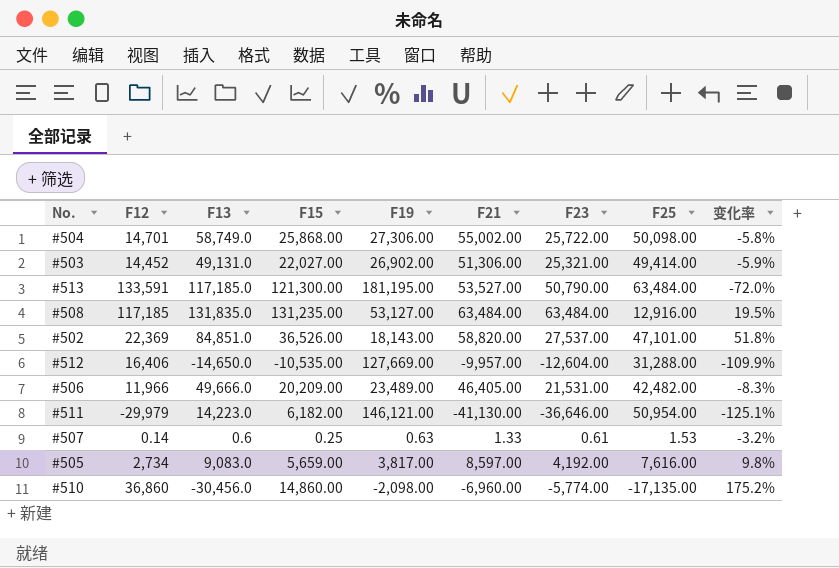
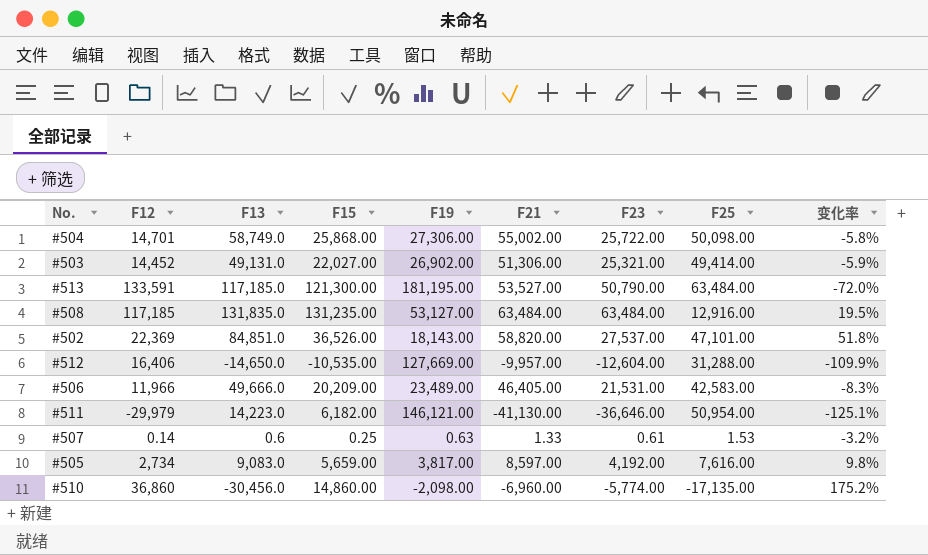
#506 | F25: 42,482.00 -> 42,583.00

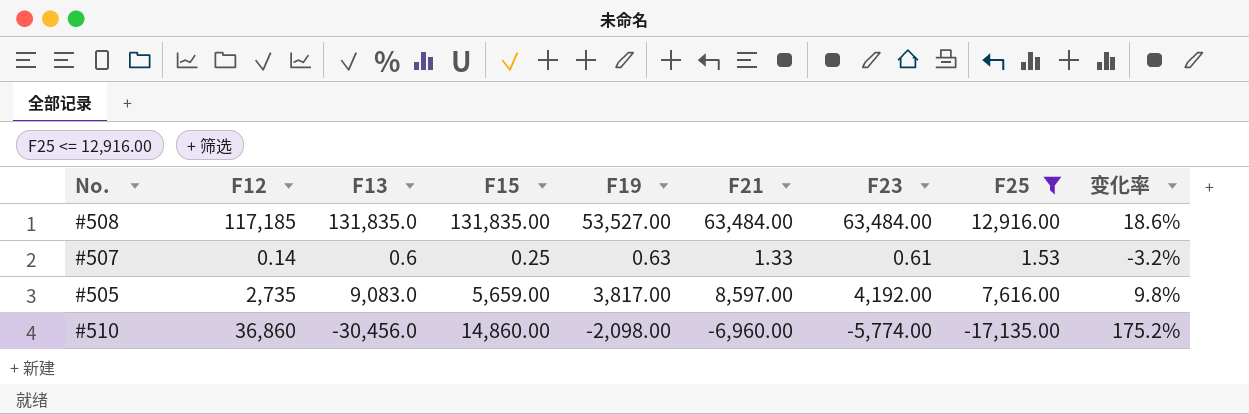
filter: none -> F25 <= 12,916.00
#508 | F15: 131,235.00 -> 131,835.00
#508 | F19: 53,127.00 -> 53,527.00
#508 | 变化率: 19.5% -> 18.6%
#505 | F12: 2,734 -> 2,735

